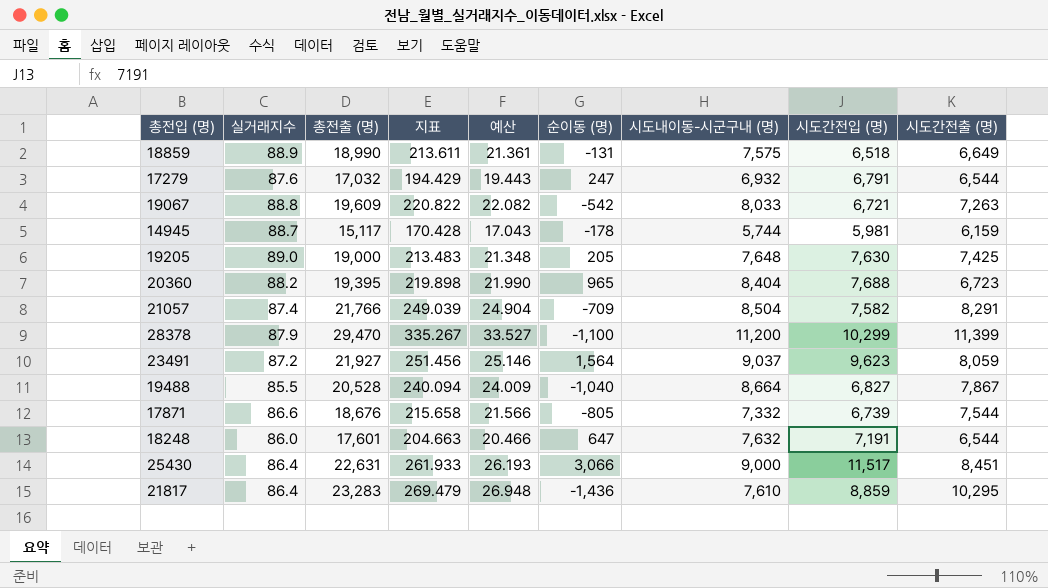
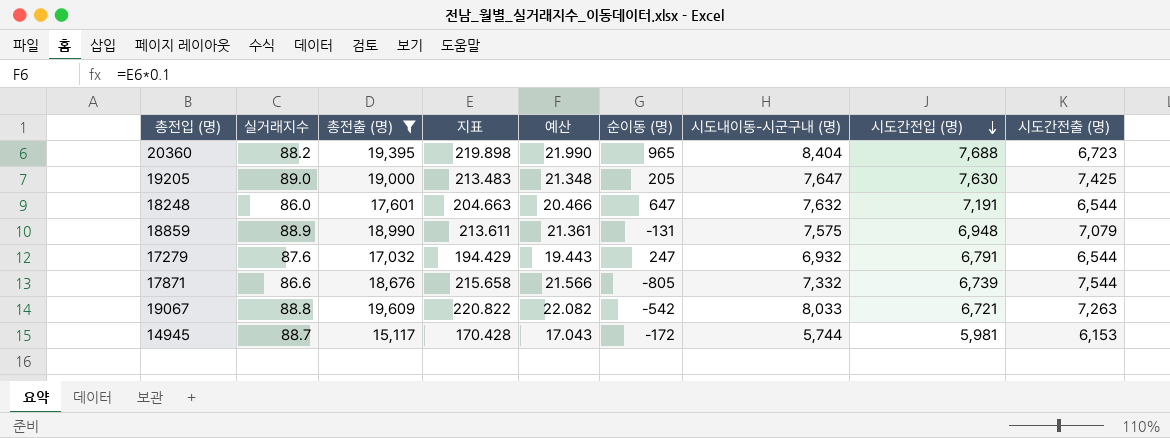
filter: none -> 총전출 (명) <= 19,609
row order: none -> 시도간전입 (명) descending
19205 | 시도내이동-시군구내 (명): 7,648 -> 7,647
18859 | 시도간전입 (명): 6,518 -> 6,948
18859 | 시도간전출 (명): 6,649 -> 7,079
14945 | 순이동 (명): -178 -> -172
14945 | 시도간전출 (명): 6,159 -> 6,153

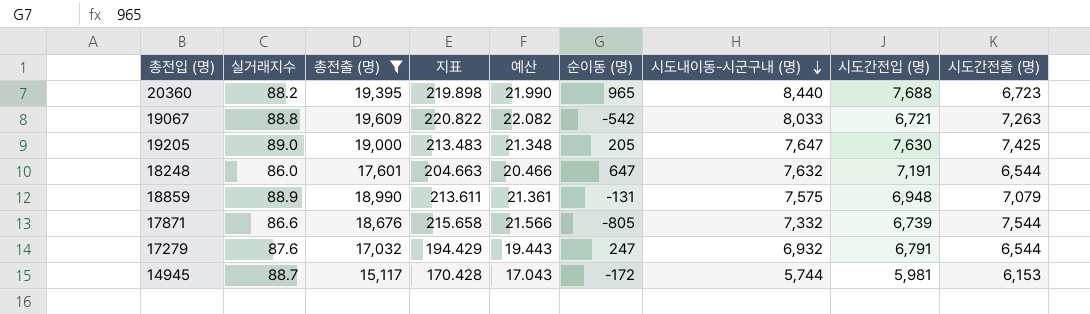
row order: 시도간전입 (명) descending -> 시도내이동-시군구내 (명) descending
20360 | 시도내이동-시군구내 (명): 8,404 -> 8,440

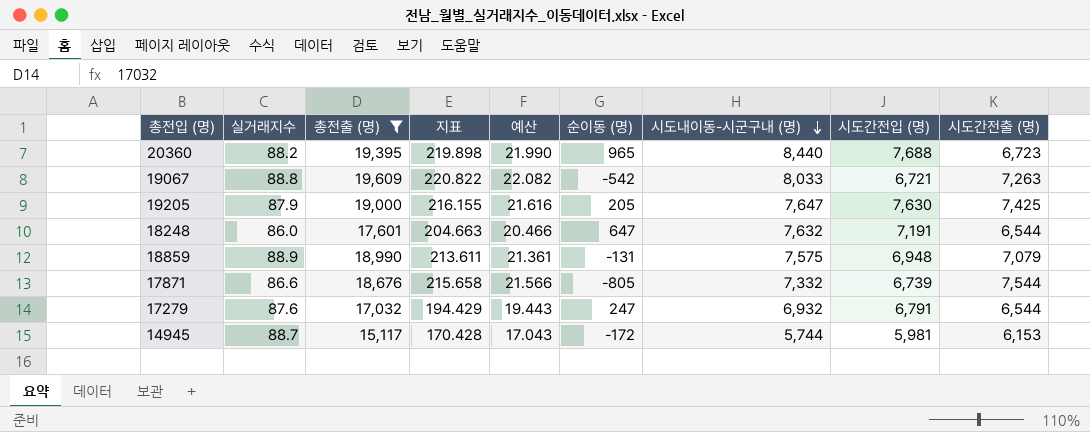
19205 | 실거래지수: 89.0 -> 87.9
19205 | 지표: 213.483 -> 216.155
19205 | 예산: 21.348 -> 21.616

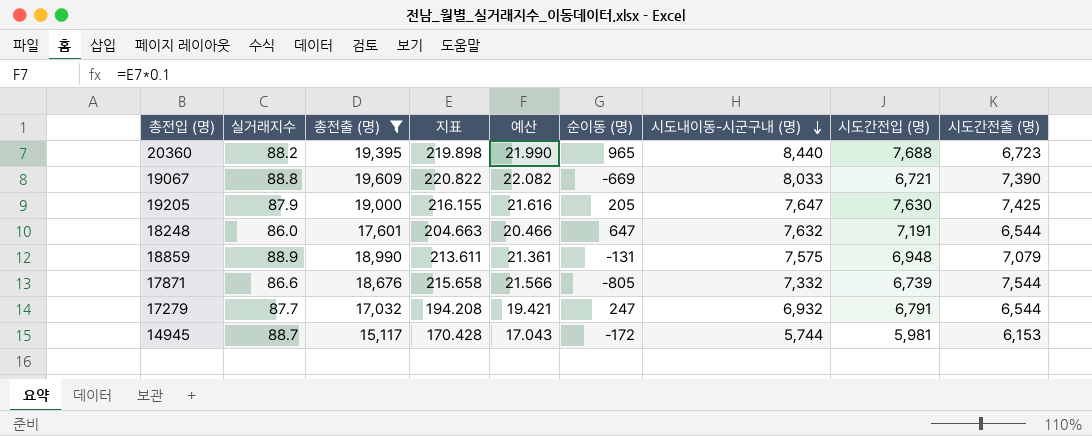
19067 | 순이동 (명): -542 -> -669
19067 | 시도간전출 (명): 7,263 -> 7,390
17279 | 실거래지수: 87.6 -> 87.7
17279 | 지표: 194.429 -> 194.208
17279 | 예산: 19.443 -> 19.421

